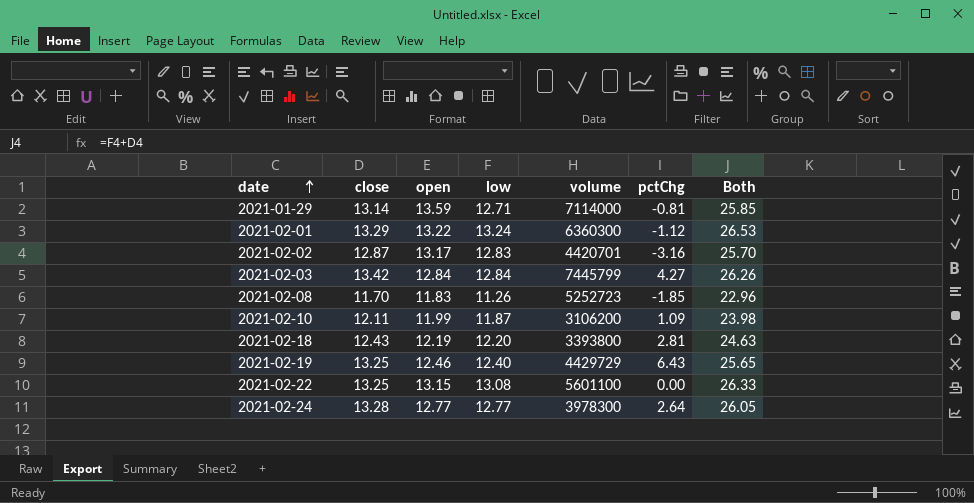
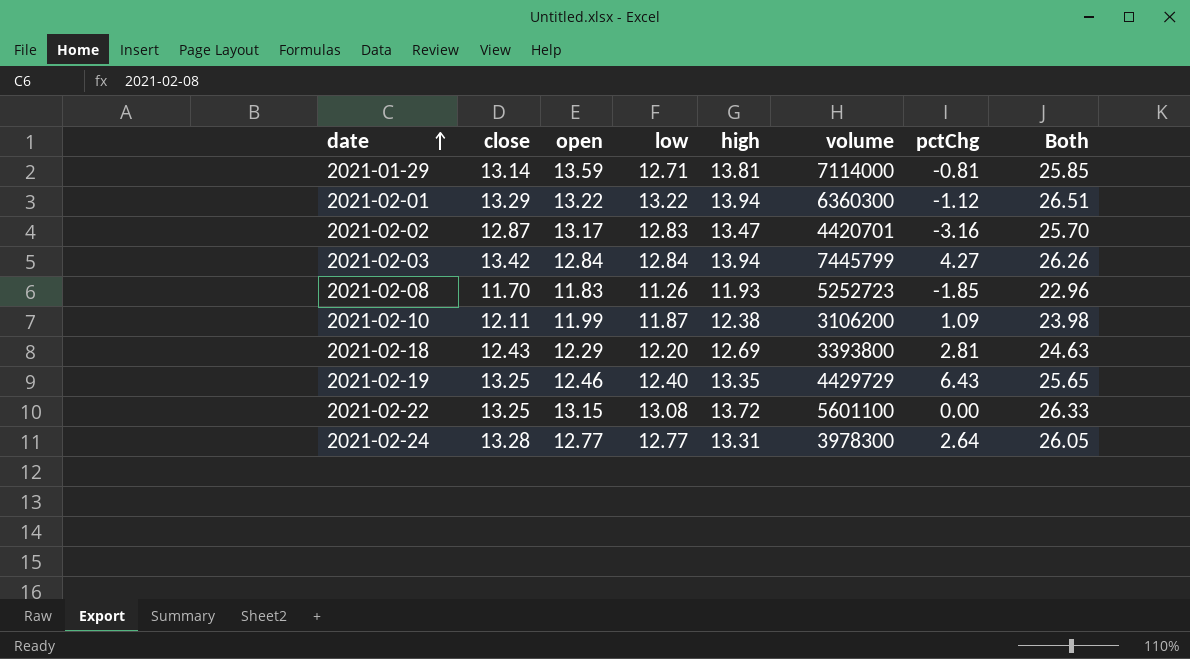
column high | position: none -> 5
2021-02-01 | low: 13.24 -> 13.22
2021-02-01 | Both: 26.53 -> 26.51
2021-02-18 | open: 12.19 -> 12.29

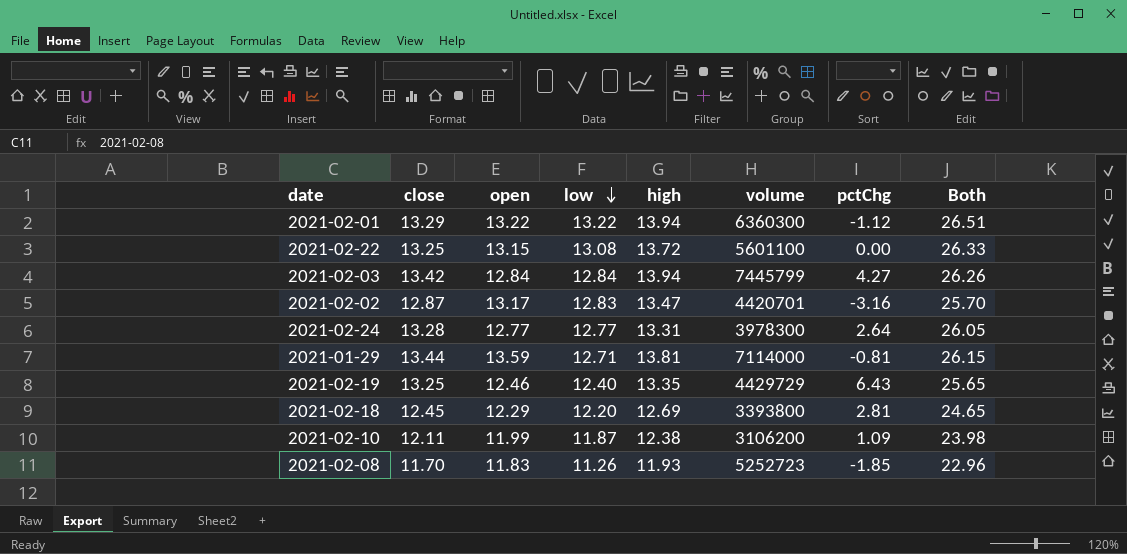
row order: date ascending -> low descending
2021-01-29 | close: 13.14 -> 13.44
2021-01-29 | Both: 25.85 -> 26.15
2021-02-18 | close: 12.43 -> 12.45
2021-02-18 | Both: 24.63 -> 24.65

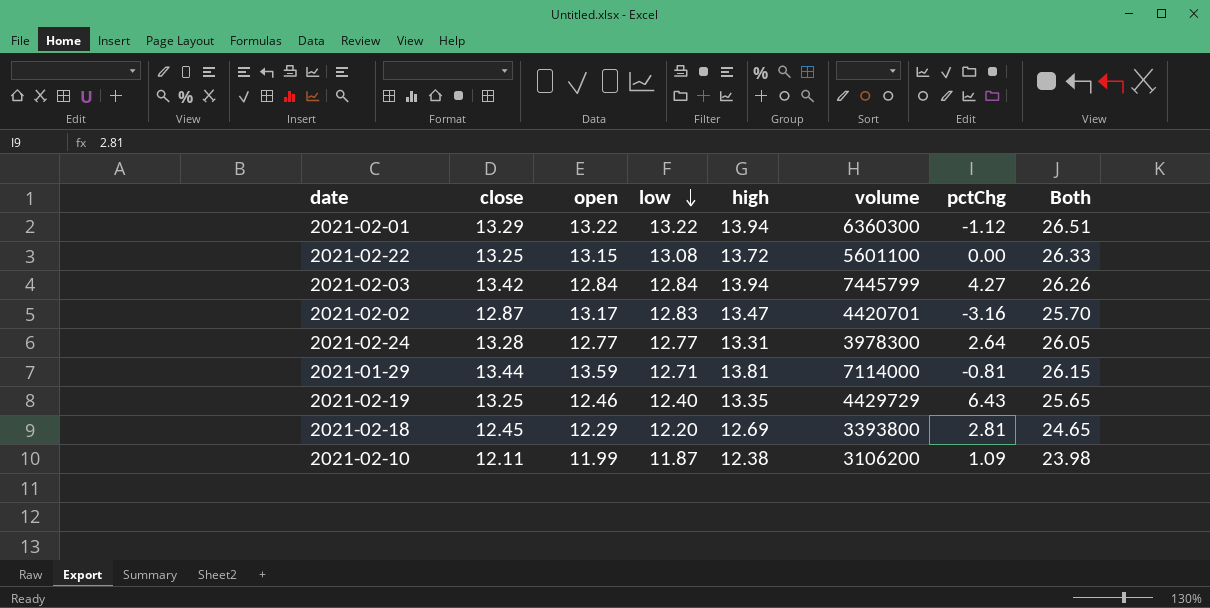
row 2021-02-08: 11.70 | 11.83 | 11.26 | 11.93 | 5252723 | -1.85 | 22.96 -> none

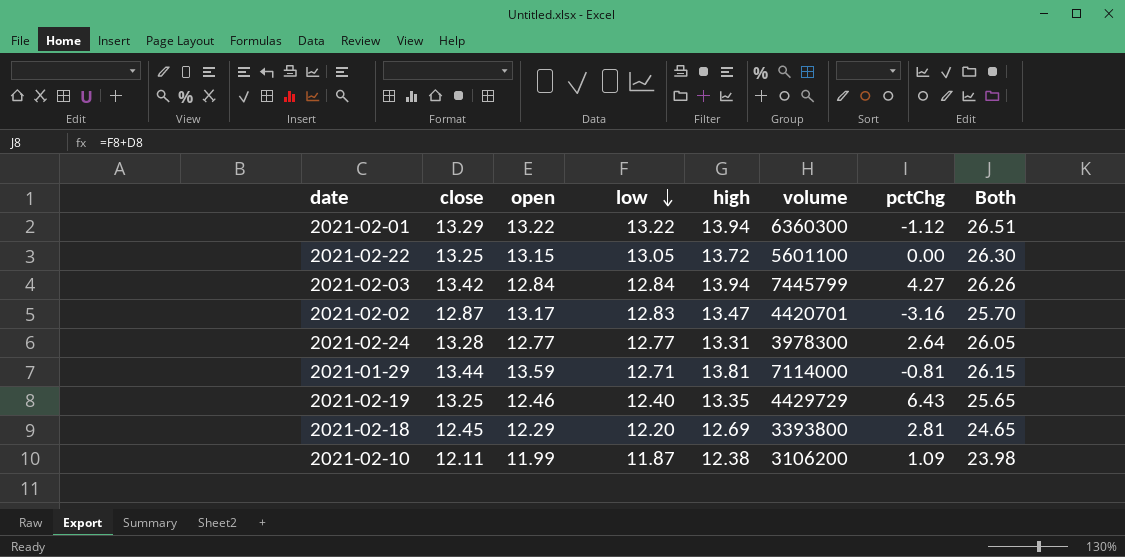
2021-02-22 | low: 13.08 -> 13.05
2021-02-22 | Both: 26.33 -> 26.30

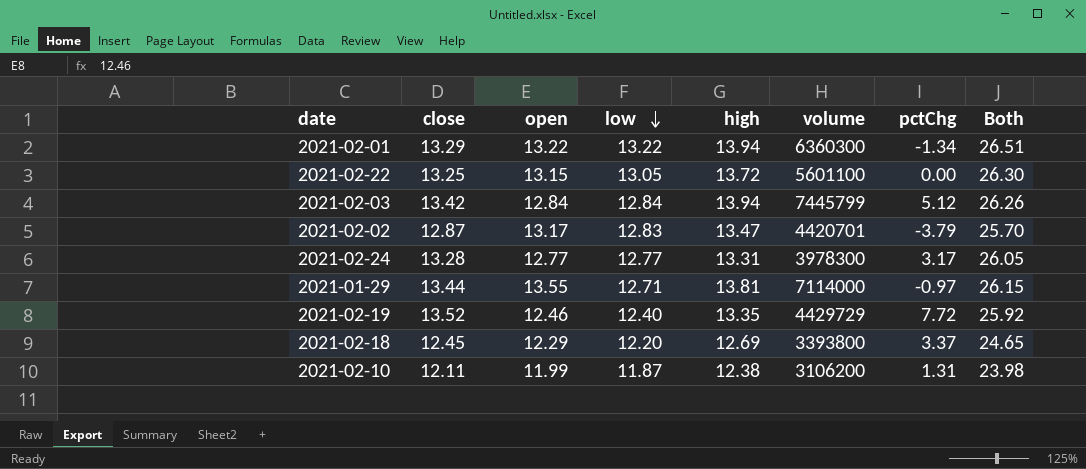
2021-02-01 | pctChg: -1.12 -> -1.34
2021-02-03 | pctChg: 4.27 -> 5.12
2021-02-02 | pctChg: -3.16 -> -3.79
2021-02-24 | pctChg: 2.64 -> 3.17
2021-01-29 | open: 13.59 -> 13.55
2021-01-29 | pctChg: -0.81 -> -0.97
2021-02-19 | close: 13.25 -> 13.52
2021-02-19 | pctChg: 6.43 -> 7.72
2021-02-19 | Both: 25.65 -> 25.92
2021-02-18 | pctChg: 2.81 -> 3.37
2021-02-10 | pctChg: 1.09 -> 1.31

